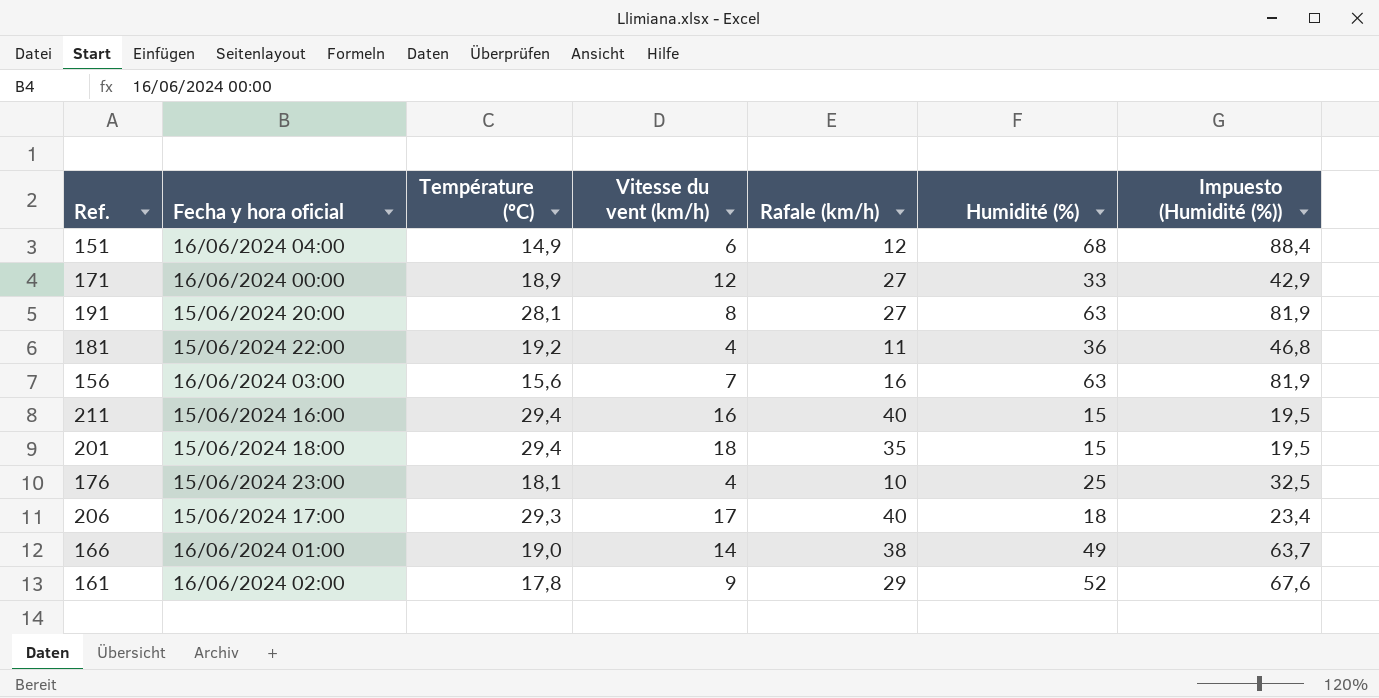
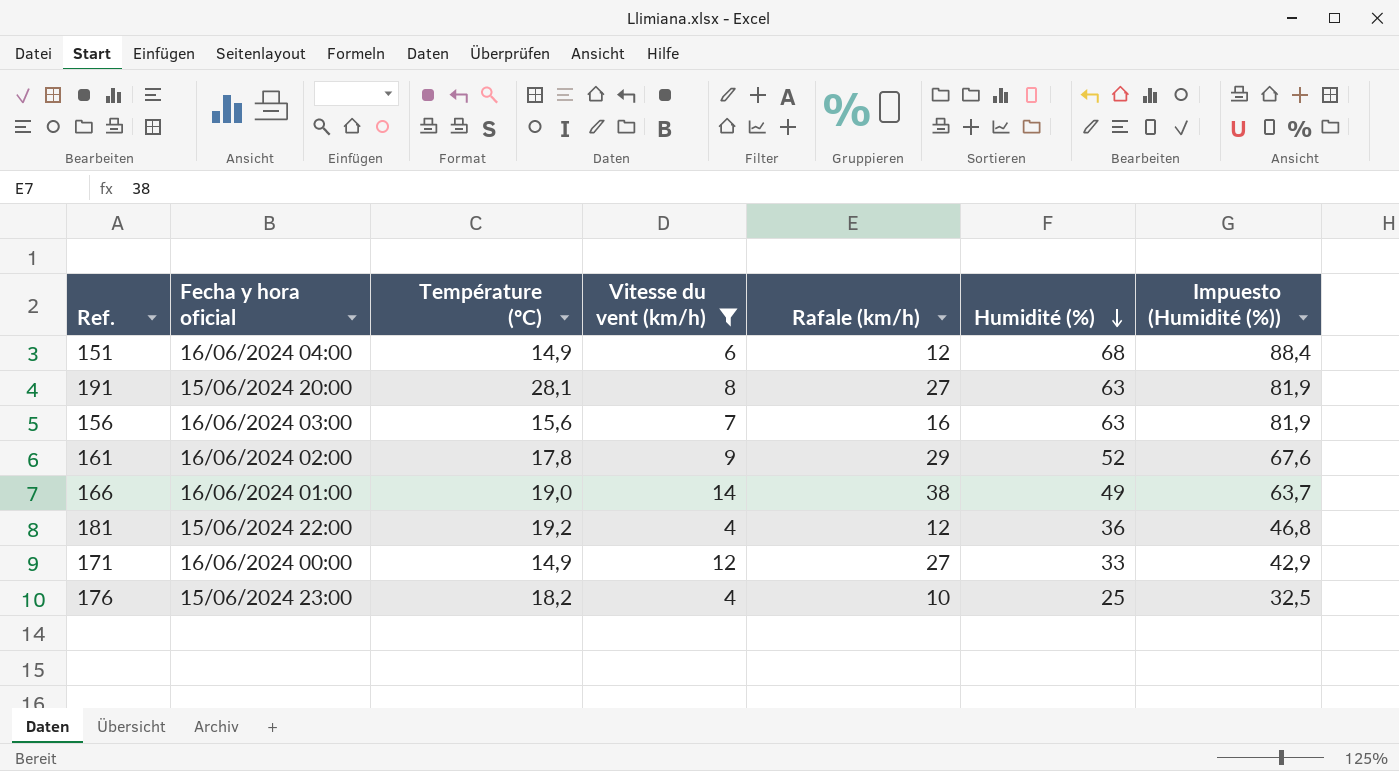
filter: none -> Vitesse du vent (km/h) <= 14
row order: none -> Humidité (%) descending
181 | Rafale (km/h): 11 -> 12
171 | Température (ºC): 18,9 -> 14,9
176 | Température (ºC): 18,1 -> 18,2

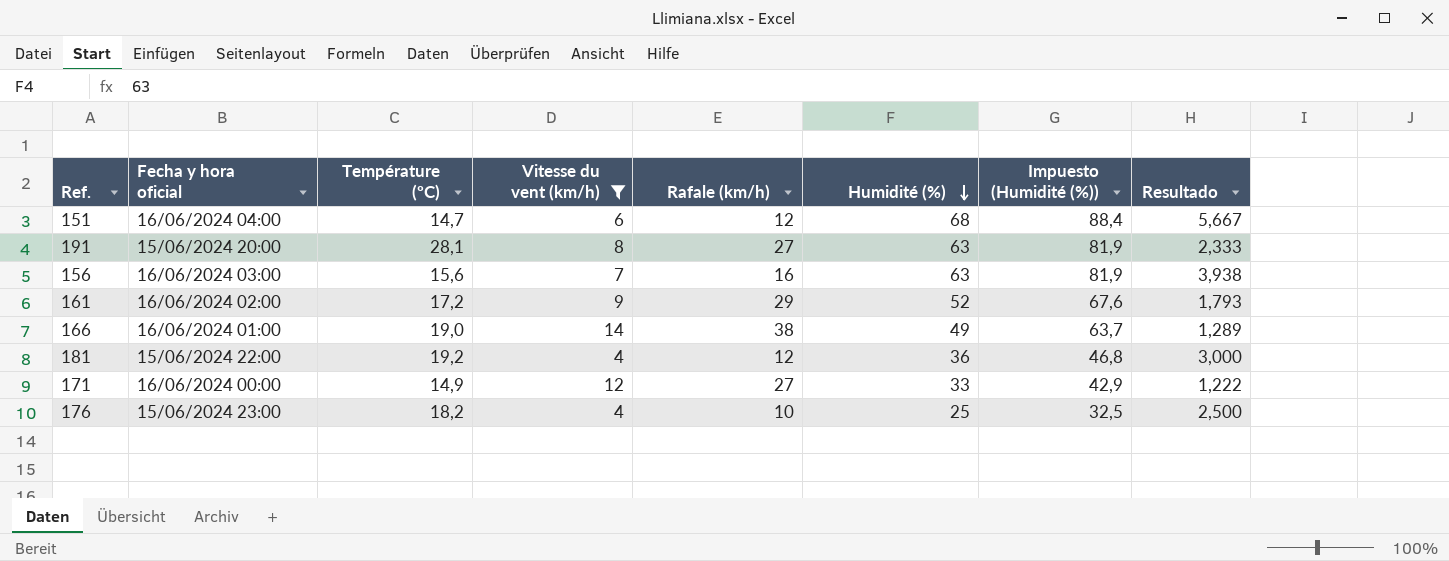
column Resultado | formula: none -> [Humidité (%)] / [Rafale (km/h)]
151 | Température (ºC): 14,9 -> 14,7
161 | Température (ºC): 17,8 -> 17,2

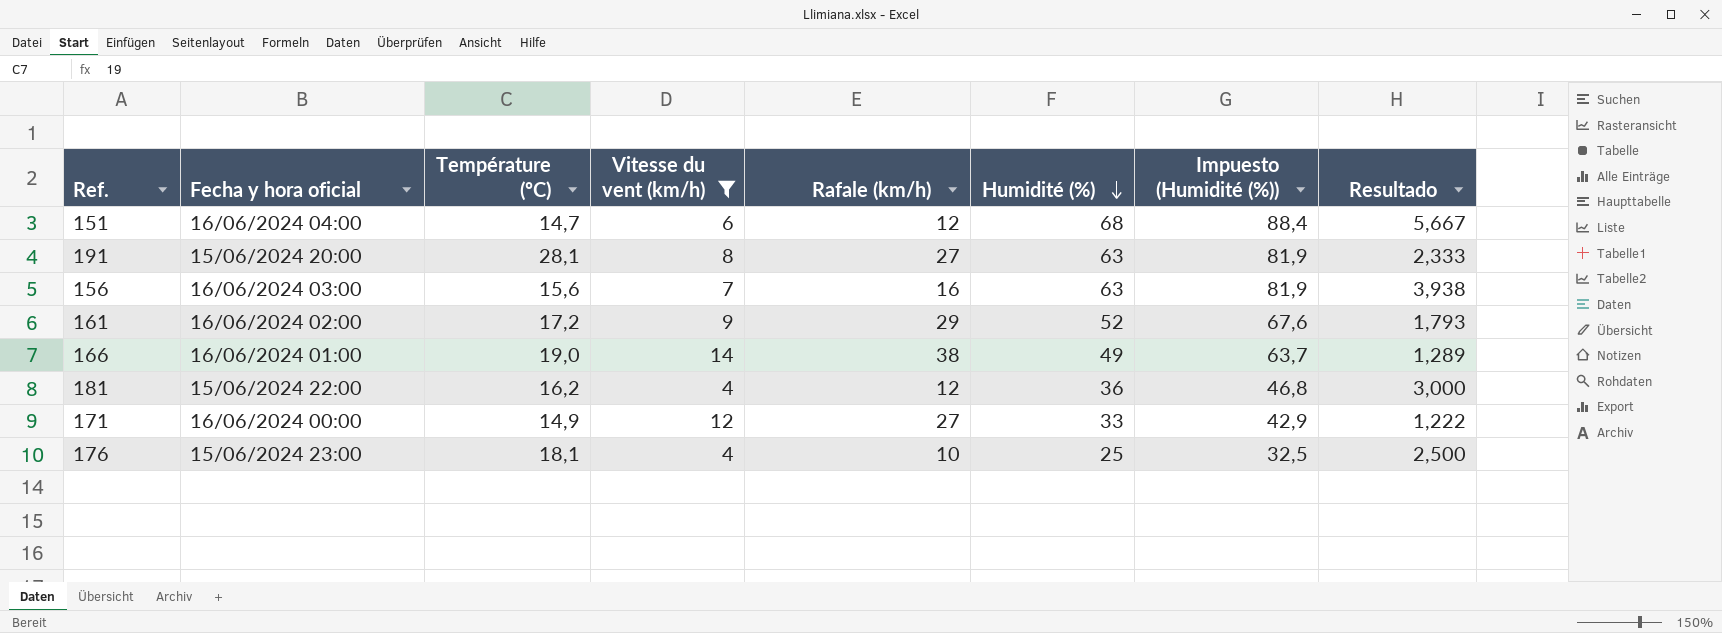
181 | Température (ºC): 19,2 -> 16,2
176 | Température (ºC): 18,2 -> 18,1

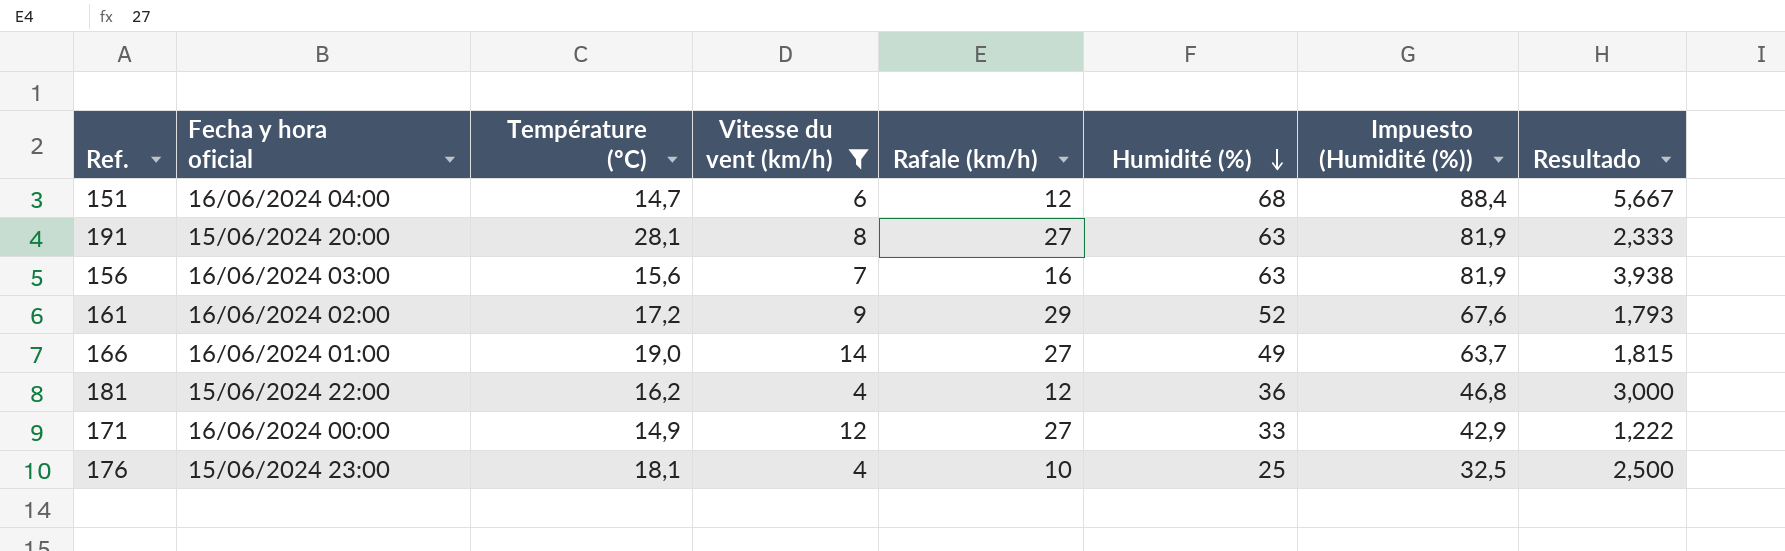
166 | Rafale (km/h): 38 -> 27
166 | Resultado: 1,289 -> 1,815

